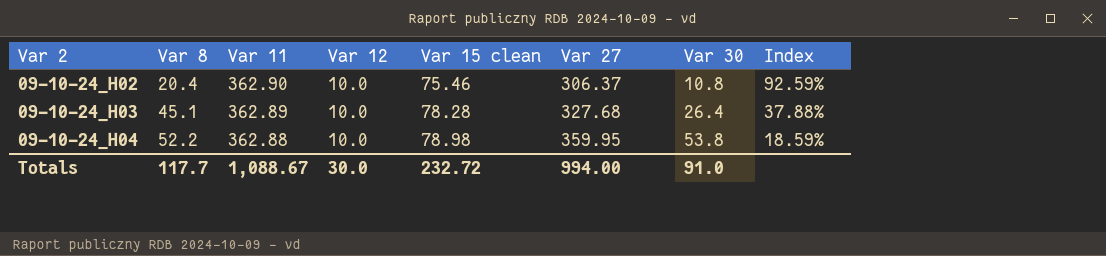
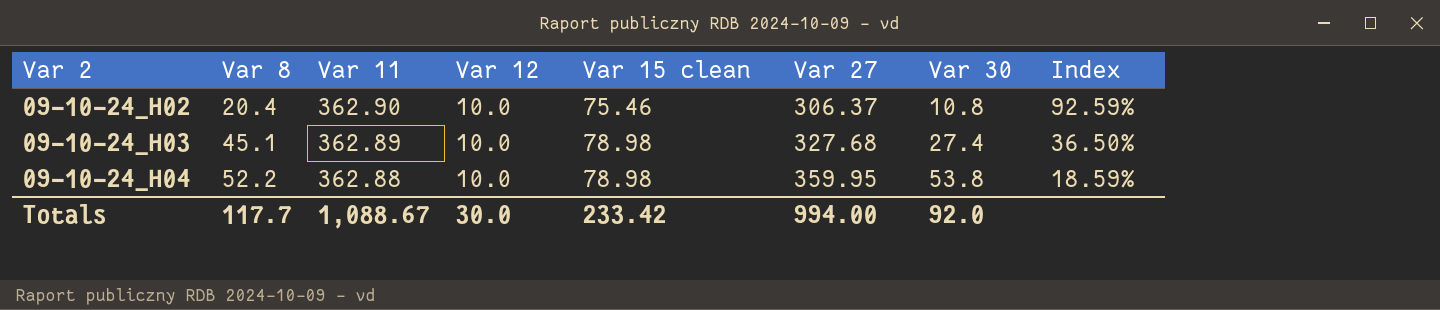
09-10-24_H03 | Var 15 clean: 78.28 -> 78.98
09-10-24_H03 | Var 30: 26.4 -> 27.4
09-10-24_H03 | Index: 37.88% -> 36.50%
Totals | Var 15 clean: 232.72 -> 233.42
Totals | Var 30: 91.0 -> 92.0

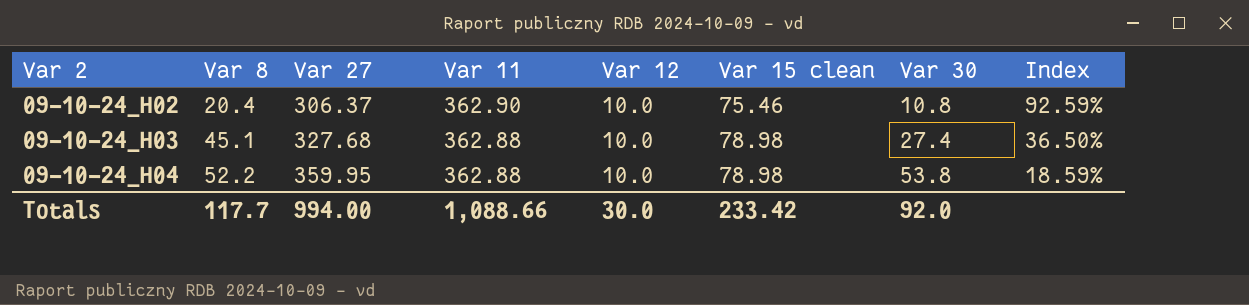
column Var 27 | position: 6 -> 3
09-10-24_H03 | Var 11: 362.89 -> 362.88
Totals | Var 11: 1,088.67 -> 1,088.66

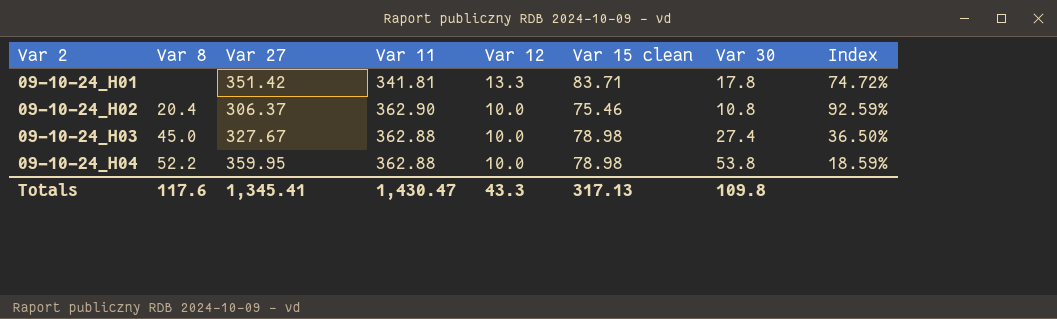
row 09-10-24_H01: none -> none | 351.42 | 341.81 | 13.3 | 83.71 | 17.8 | 74.72%
09-10-24_H03 | Var 8: 45.1 -> 45.0
09-10-24_H03 | Var 27: 327.68 -> 327.67
Totals | Var 8: 117.7 -> 117.6
Totals | Var 27: 994.00 -> 1,345.41
Totals | Var 11: 1,088.66 -> 1,430.47
Totals | Var 12: 30.0 -> 43.3
Totals | Var 15 clean: 233.42 -> 317.13
Totals | Var 30: 92.0 -> 109.8

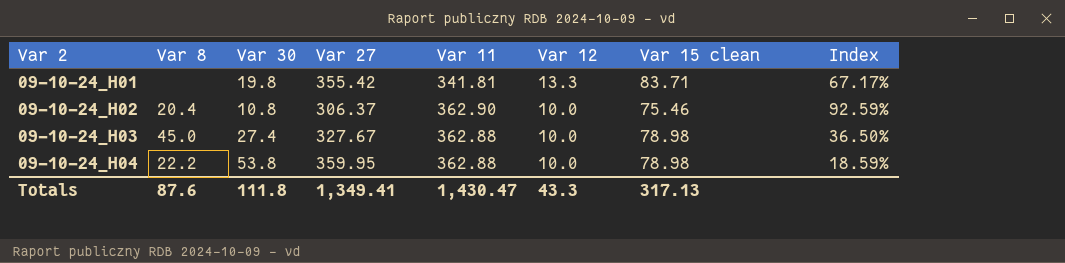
column Var 30 | position: 7 -> 3
09-10-24_H01 | Var 30: 17.8 -> 19.8
09-10-24_H01 | Var 27: 351.42 -> 355.42
09-10-24_H01 | Index: 74.72% -> 67.17%
09-10-24_H04 | Var 8: 52.2 -> 22.2
Totals | Var 8: 117.6 -> 87.6
Totals | Var 30: 109.8 -> 111.8
Totals | Var 27: 1,345.41 -> 1,349.41

